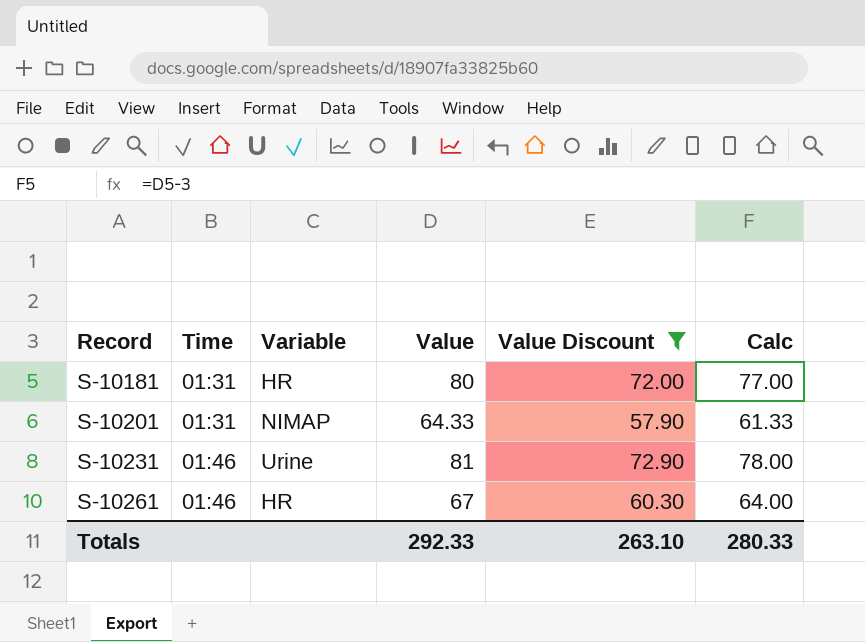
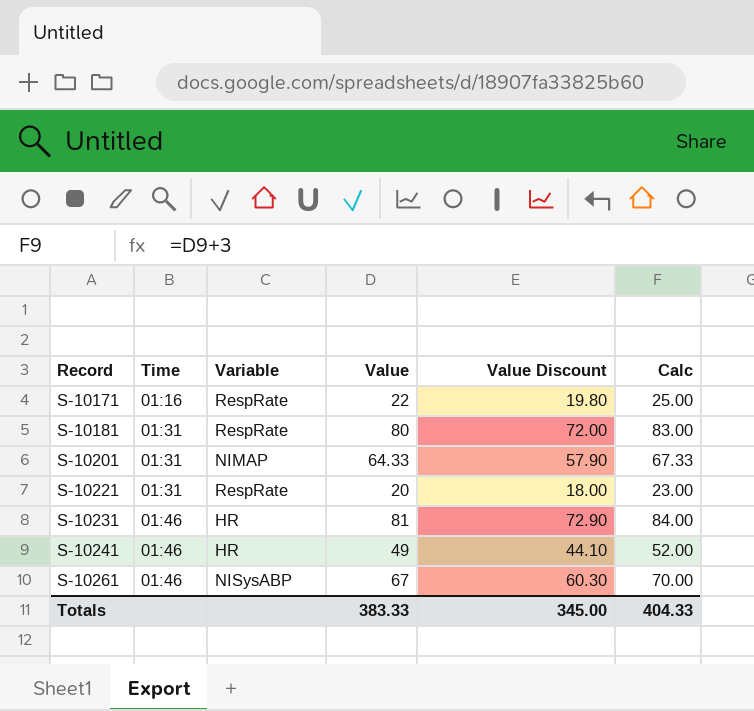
filter: Value Discount >= 57.90 -> none
column Calc | formula: [Value] - 3 -> [Value] + 3
S-10181 | Variable: HR -> RespRate
S-10231 | Variable: Urine -> HR
S-10261 | Variable: HR -> NISysABP
Totals | Value: 292.33 -> 383.33
Totals | Value Discount: 263.10 -> 345.00
Totals | Calc: 280.33 -> 404.33

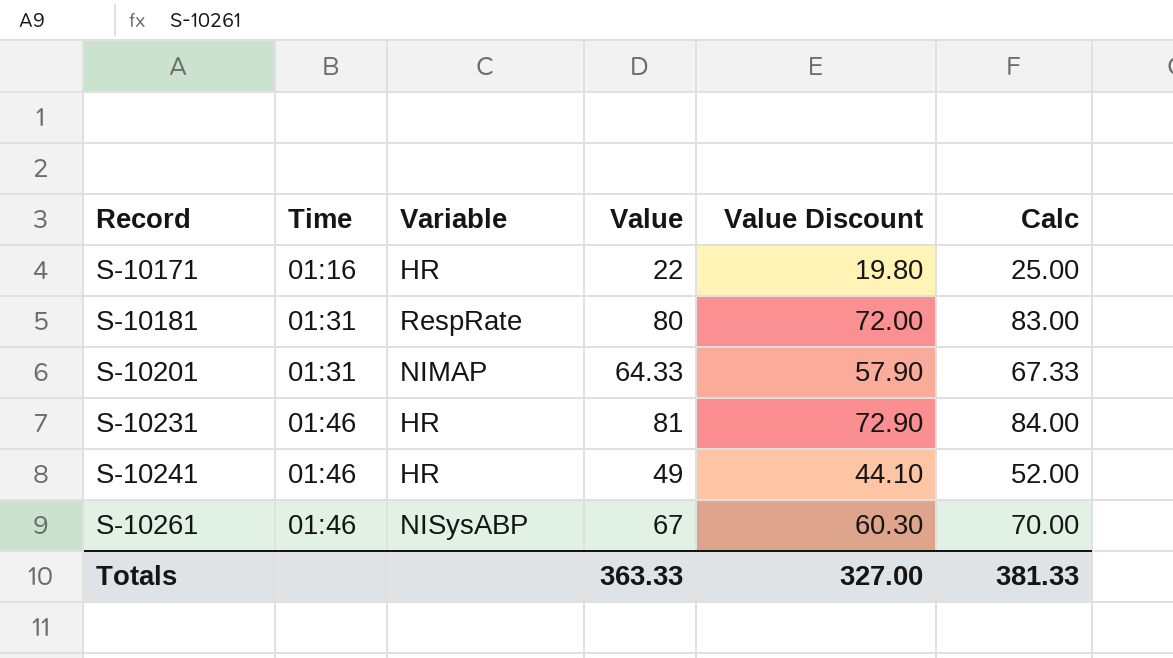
row S-10221: 01:31 | RespRate | 20 | 18.00 | 23.00 -> none
S-10171 | Variable: RespRate -> HR
Totals | Value: 383.33 -> 363.33
Totals | Value Discount: 345.00 -> 327.00
Totals | Calc: 404.33 -> 381.33

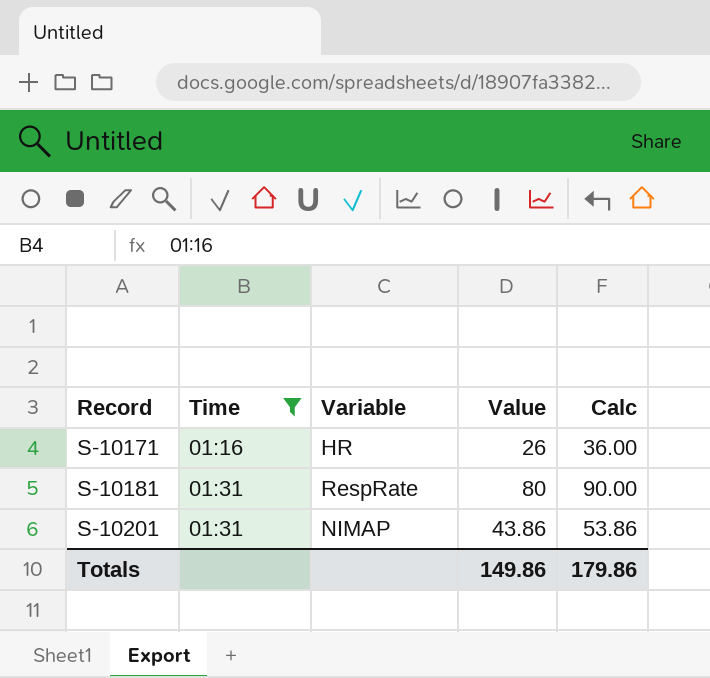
filter: none -> Time != 01:46
column Value Discount | formula: [Value] * 0.9 -> none
column Calc | formula: [Value] + 3 -> [Value] + 10
S-10171 | Value: 22 -> 26
S-10201 | Value: 64.33 -> 43.86
Totals | Value: 363.33 -> 149.86
Totals | Calc: 381.33 -> 179.86

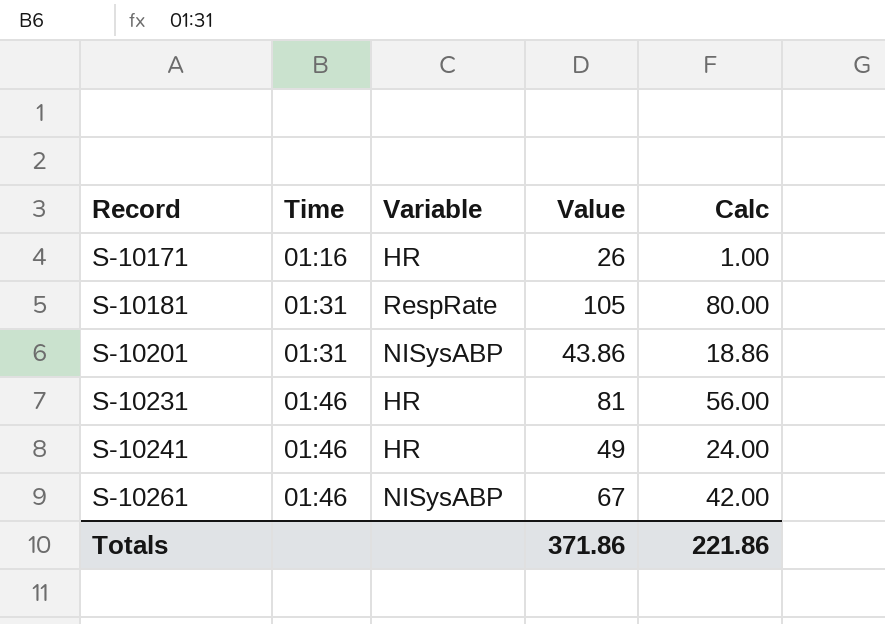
filter: Time != 01:46 -> none
column Calc | formula: [Value] + 10 -> [Value] - 25
S-10181 | Value: 80 -> 105
S-10201 | Variable: NIMAP -> NISysABP
Totals | Value: 149.86 -> 371.86
Totals | Calc: 179.86 -> 221.86

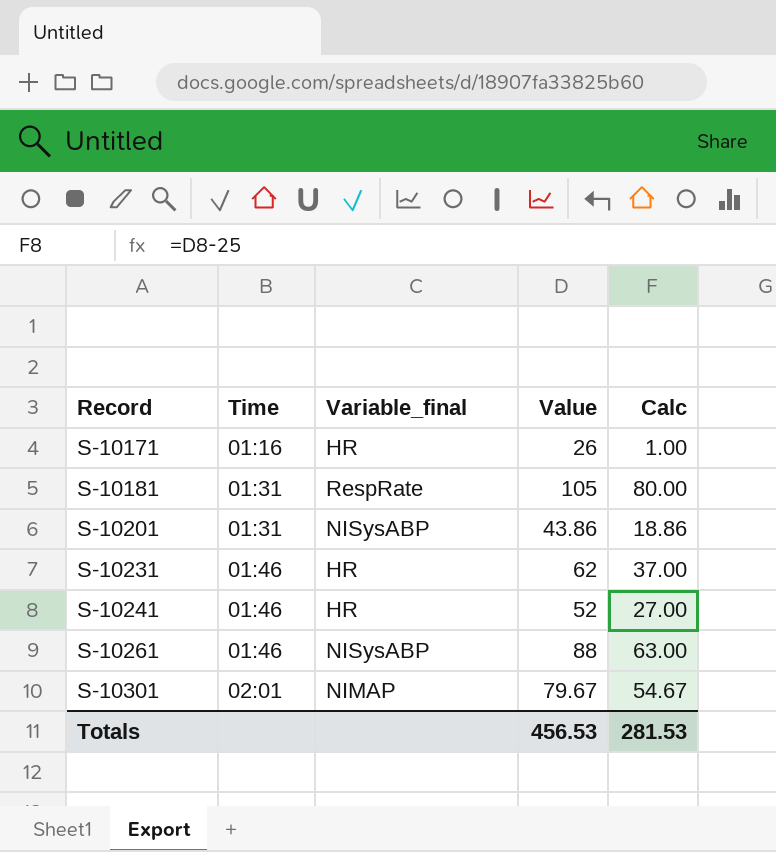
column name: Variable -> Variable_final
S-10231 | Value: 81 -> 62
S-10231 | Calc: 56.00 -> 37.00
S-10241 | Value: 49 -> 52
S-10241 | Calc: 24.00 -> 27.00
S-10261 | Value: 67 -> 88
S-10261 | Calc: 42.00 -> 63.00
row S-10301: none -> 02:01 | NIMAP | 79.67 | 54.67
Totals | Value: 371.86 -> 456.53
Totals | Calc: 221.86 -> 281.53

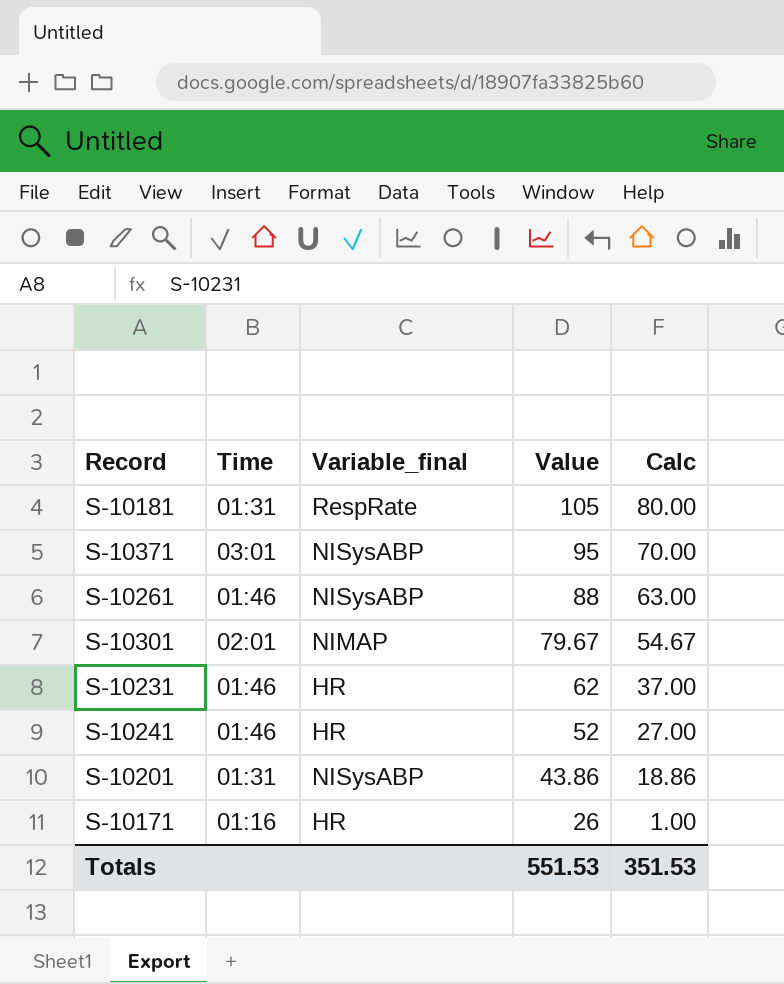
row order: Record ascending -> Value descending
row S-10371: none -> 03:01 | NISysABP | 95 | 70.00
Totals | Value: 456.53 -> 551.53
Totals | Calc: 281.53 -> 351.53

